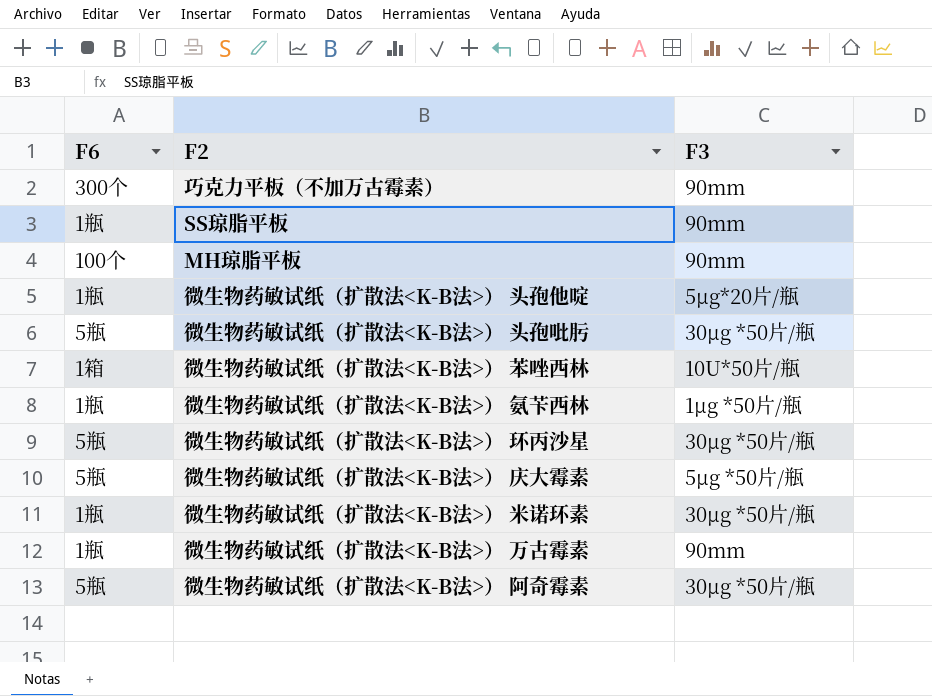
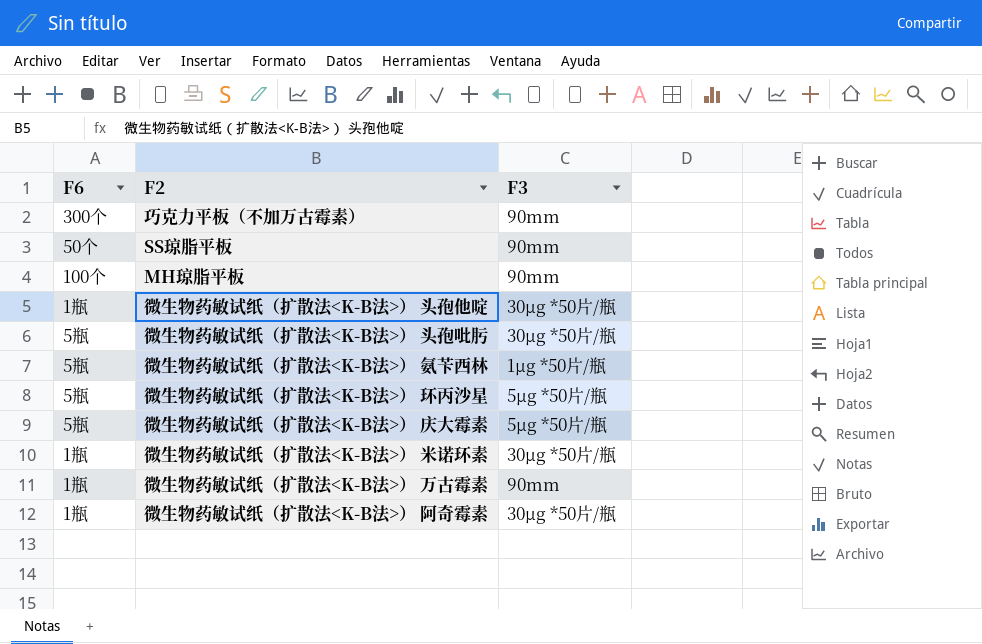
row 微生物药敏试纸（扩散法<K-B法>） 苯唑西林: 1箱 | 10U*50片/瓶 -> none
SS琼脂平板 | F6: 1瓶 -> 50个
微生物药敏试纸（扩散法<K-B法>） 头孢他啶 | F3: 5μg*20片/瓶 -> 30μg *50片/瓶
微生物药敏试纸（扩散法<K-B法>） 氨苄西林 | F6: 1瓶 -> 5瓶
微生物药敏试纸（扩散法<K-B法>） 环丙沙星 | F3: 30μg *50片/瓶 -> 5μg *50片/瓶
微生物药敏试纸（扩散法<K-B法>） 阿奇霉素 | F6: 5瓶 -> 1瓶

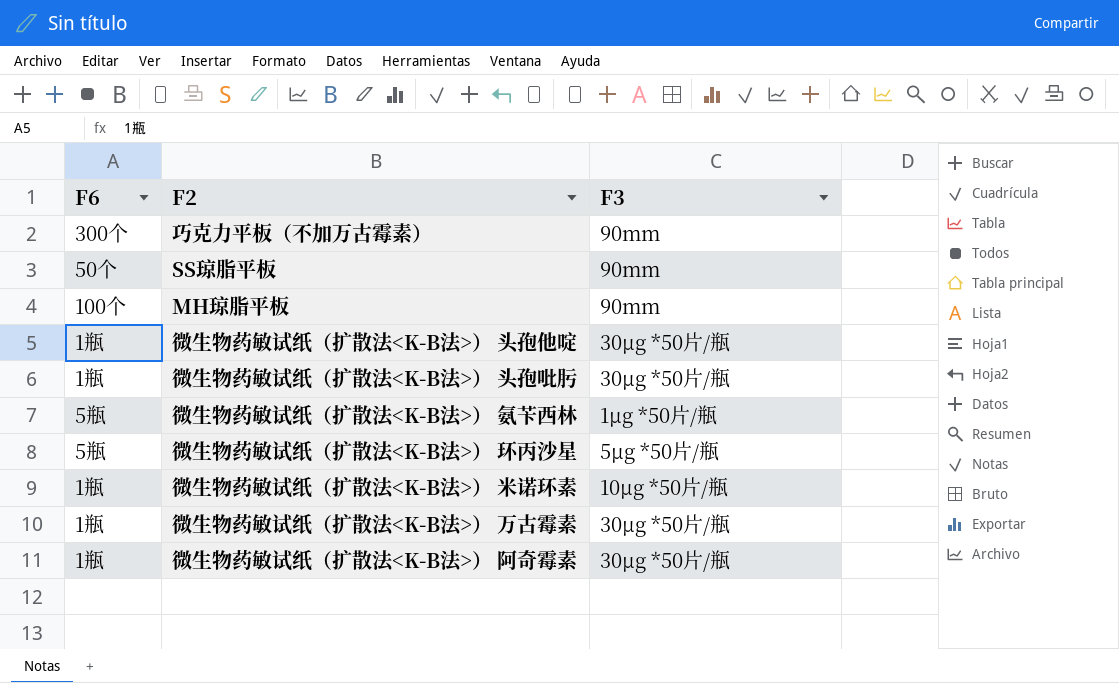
row 微生物药敏试纸（扩散法<K-B法>） 庆大霉素: 5瓶 | 5μg *50片/瓶 -> none
微生物药敏试纸（扩散法<K-B法>） 头孢吡肟 | F6: 5瓶 -> 1瓶
微生物药敏试纸（扩散法<K-B法>） 米诺环素 | F3: 30μg *50片/瓶 -> 10μg *50片/瓶
微生物药敏试纸（扩散法<K-B法>） 万古霉素 | F3: 90mm -> 30μg *50片/瓶

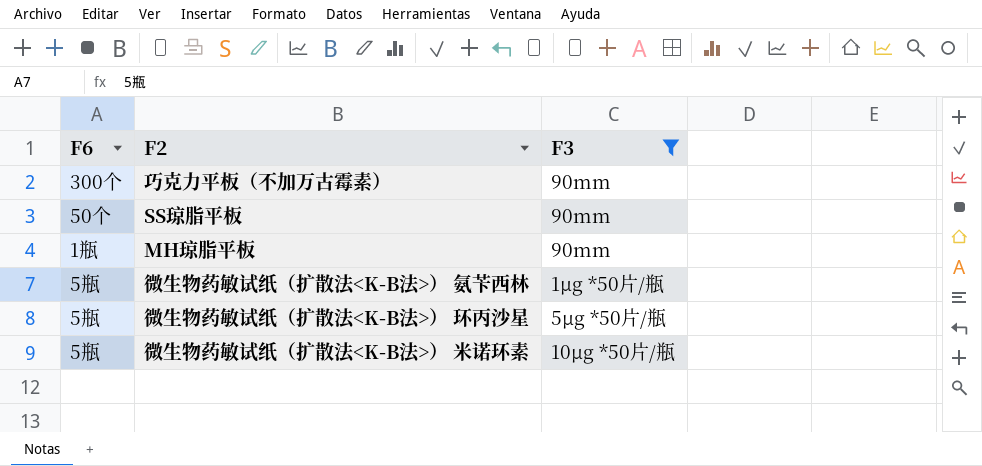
filter: none -> F3 != 30μg *50片/瓶
MH琼脂平板 | F6: 100个 -> 1瓶
微生物药敏试纸（扩散法<K-B法>） 米诺环素 | F6: 1瓶 -> 5瓶

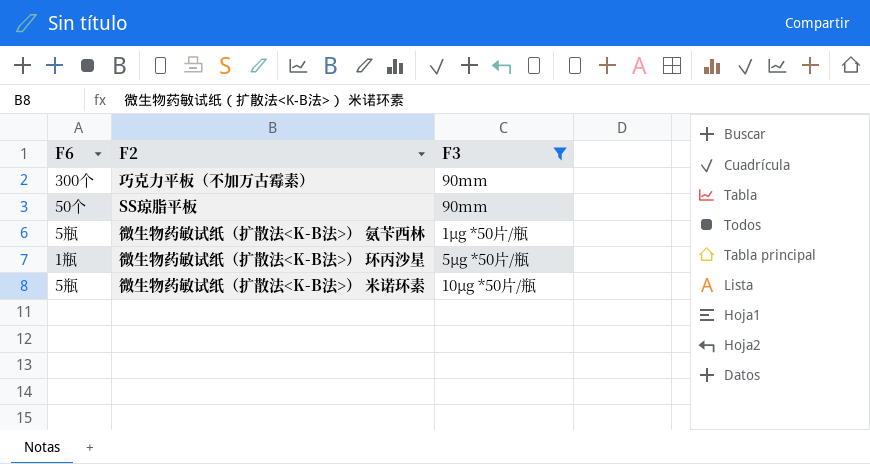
row MH琼脂平板: 1瓶 | 90mm -> none
微生物药敏试纸（扩散法<K-B法>） 环丙沙星 | F6: 5瓶 -> 1瓶

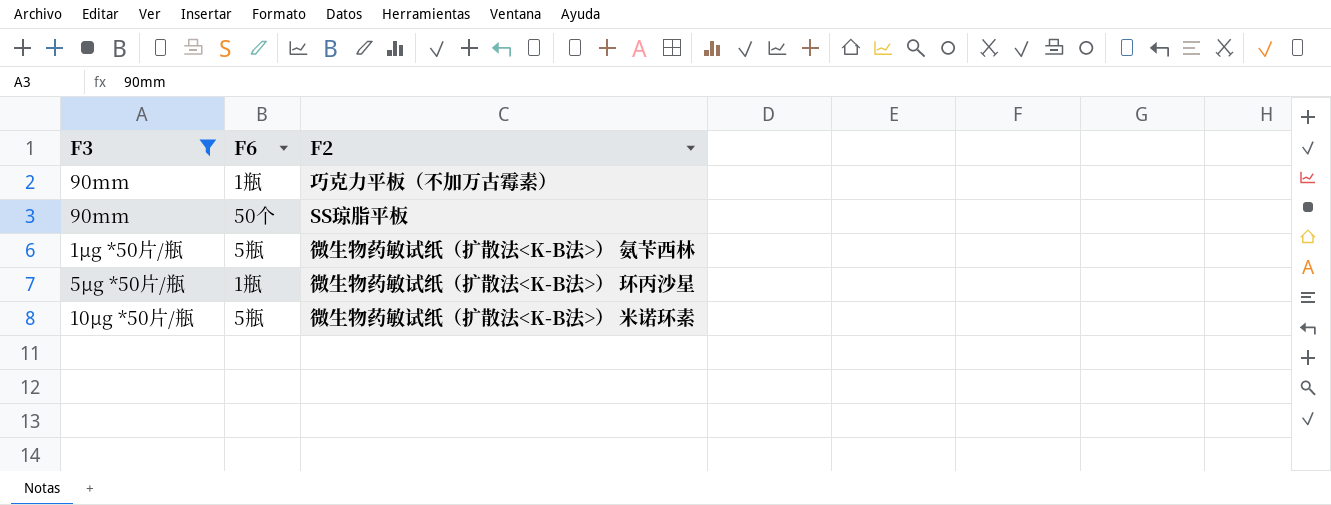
column F3 | position: 3 -> 1
巧克力平板（不加万古霉素） | F6: 300个 -> 1瓶

